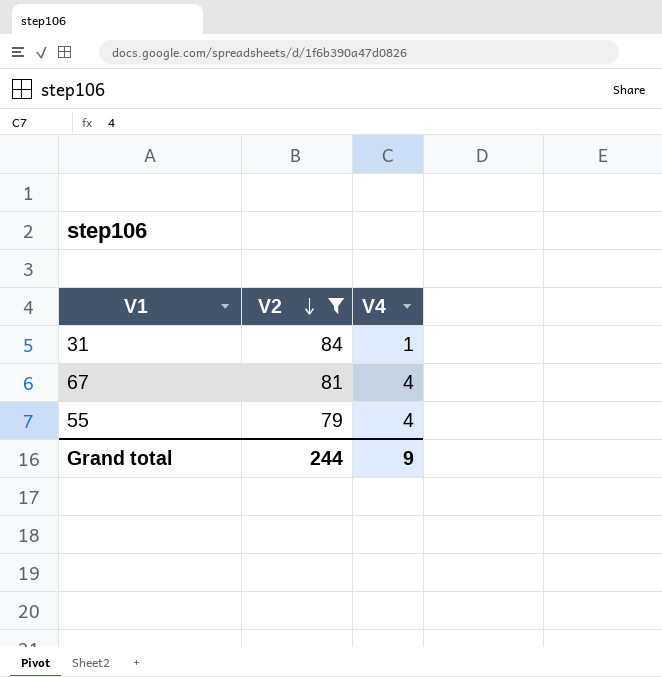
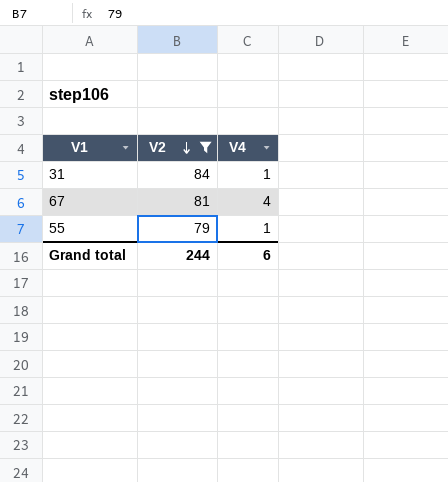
55 | V4: 4 -> 1
Grand total | V4: 9 -> 6

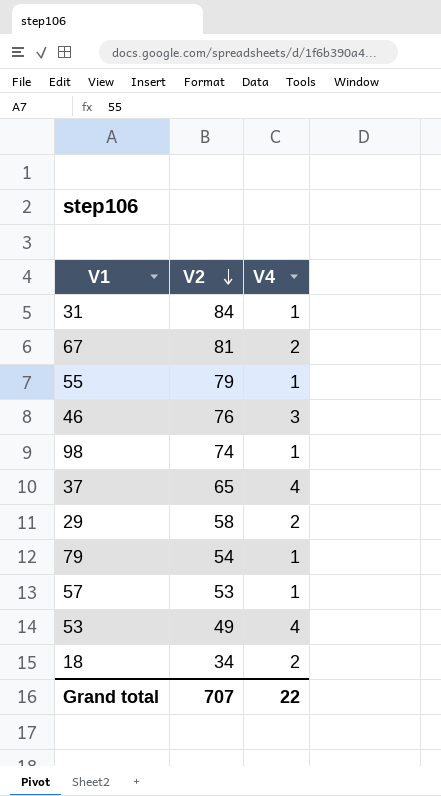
filter: V2 >= 79 -> none
67 | V4: 4 -> 2
Grand total | V2: 244 -> 707
Grand total | V4: 6 -> 22

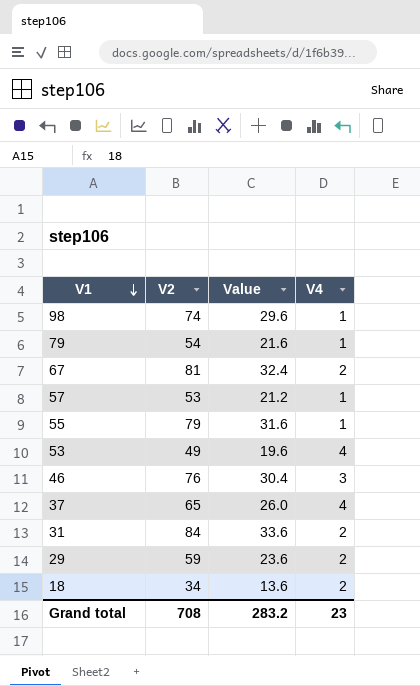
row order: V2 descending -> V1 descending
column Value | formula: none -> [V2] * 0.4
31 | V4: 1 -> 2
29 | V2: 58 -> 59
Grand total | V2: 707 -> 708
Grand total | V4: 22 -> 23

